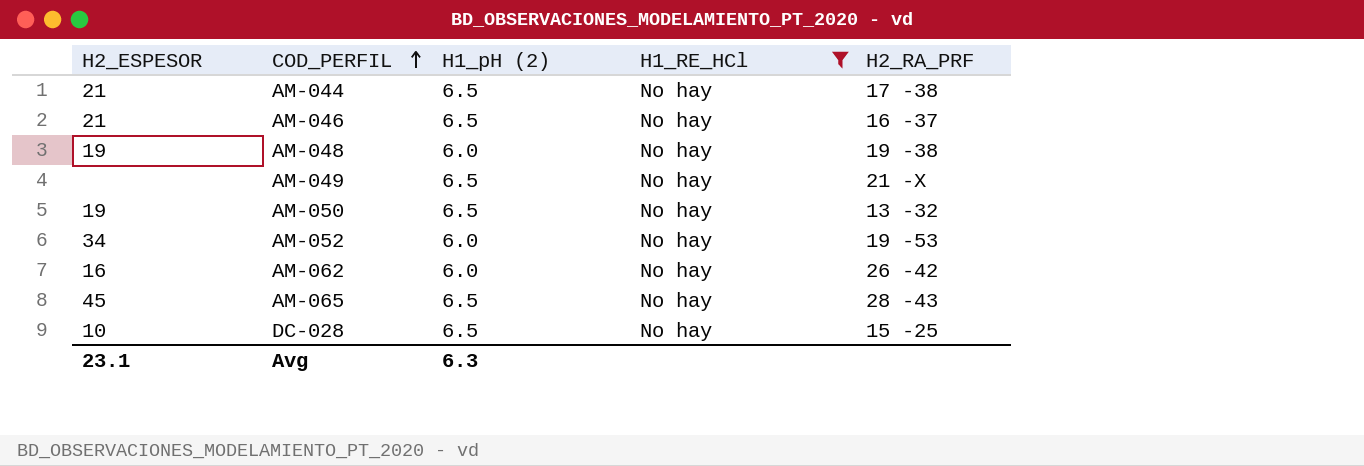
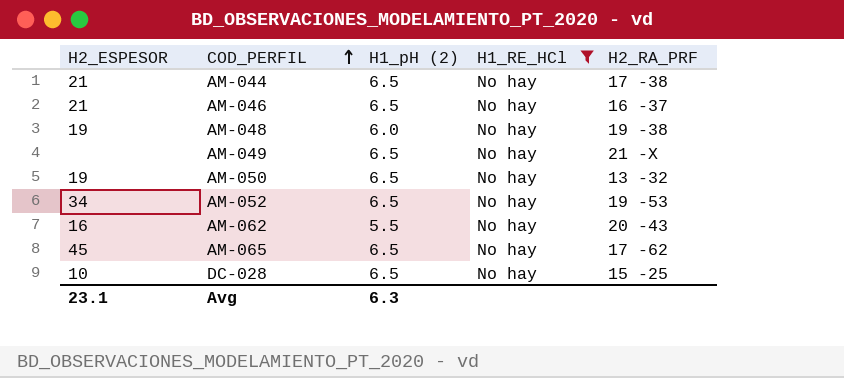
AM-052 | H1_pH (2): 6.0 -> 6.5
AM-062 | H1_pH (2): 6.0 -> 5.5
AM-062 | H2_RA_PRF: 26 -42 -> 20 -43
AM-065 | H2_RA_PRF: 28 -43 -> 17 -62

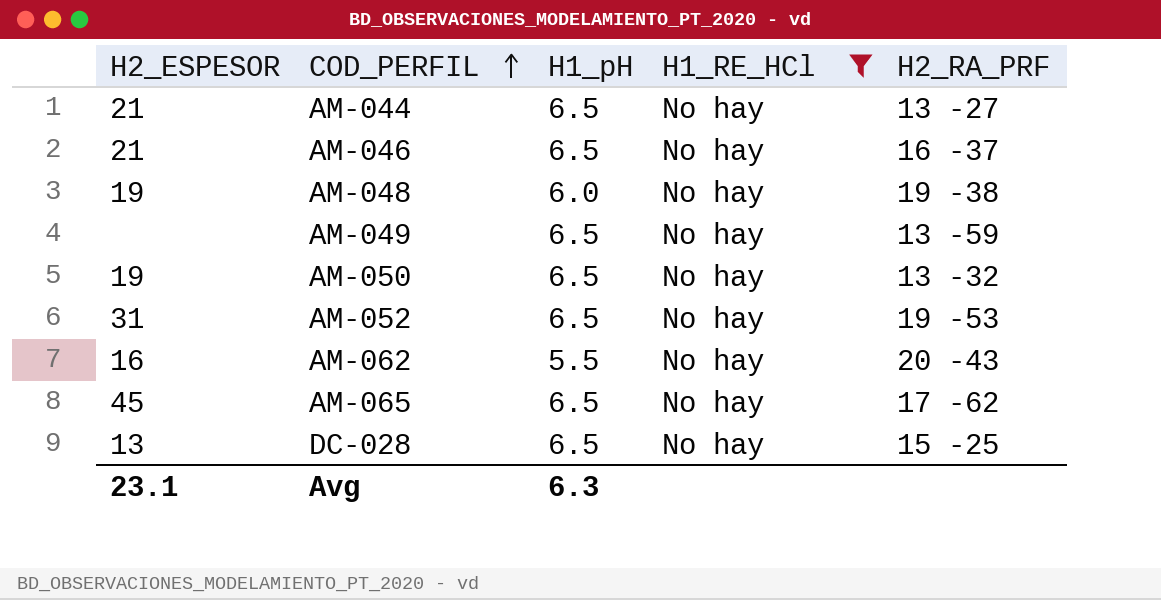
column name: H1_pH (2) -> H1_pH
AM-044 | H2_RA_PRF: 17 -38 -> 13 -27
AM-049 | H2_RA_PRF: 21 -X -> 13 -59
AM-052 | H2_ESPESOR: 34 -> 31
DC-028 | H2_ESPESOR: 10 -> 13

